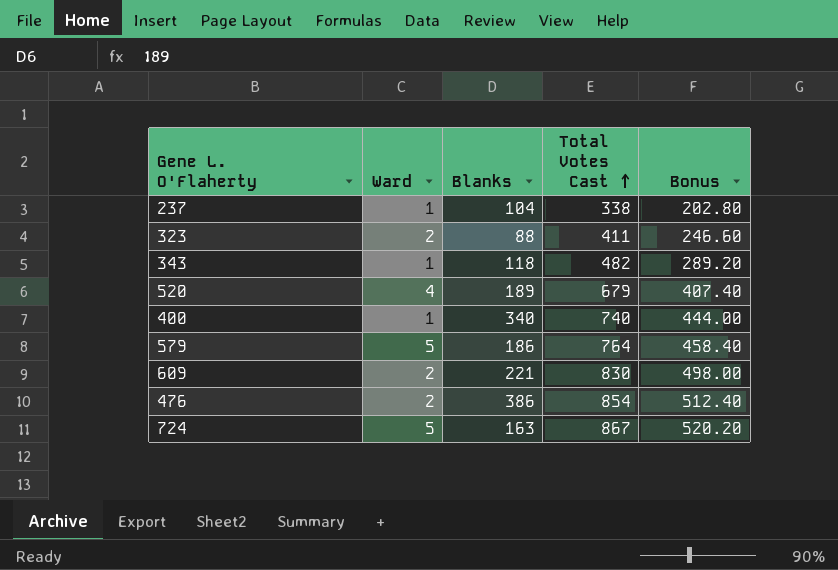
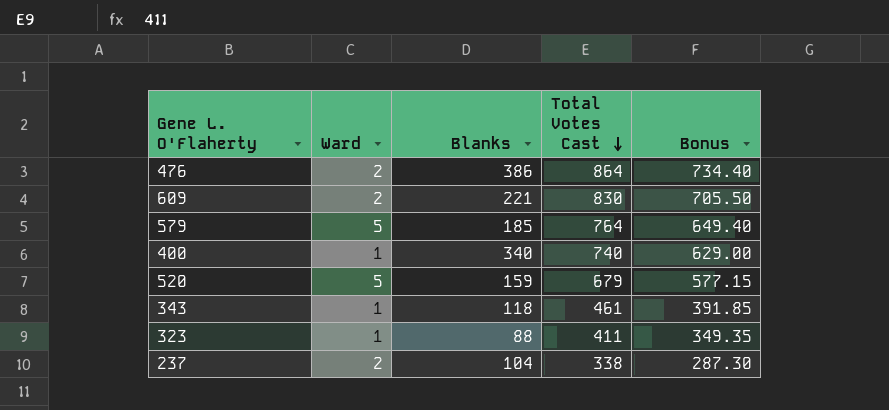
row order: Total Votes Cast ascending -> Total Votes Cast descending
column Bonus | formula: [Total Votes Cast] * 0.6 -> [Total Votes Cast] * 0.85
row 724: 5 | 163 | 867 | 520.20 -> none
476 | Total Votes Cast: 854 -> 864
579 | Blanks: 186 -> 185
520 | Ward: 4 -> 5
520 | Blanks: 189 -> 159
343 | Total Votes Cast: 482 -> 461
323 | Ward: 2 -> 1
237 | Ward: 1 -> 2

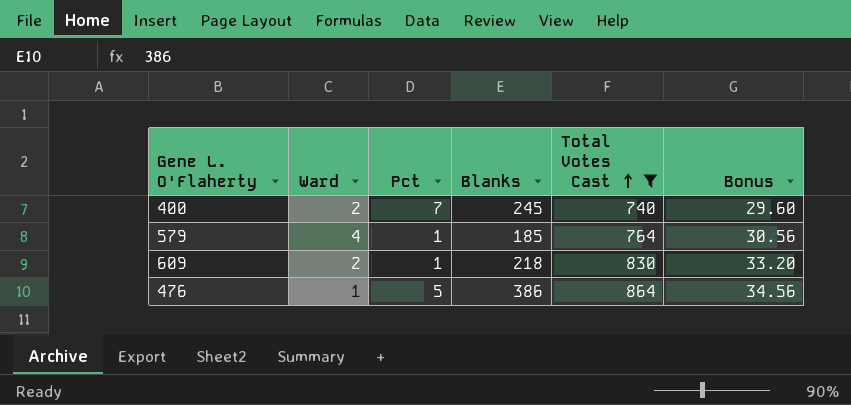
filter: none -> Total Votes Cast >= 740
row order: Total Votes Cast descending -> Total Votes Cast ascending
column Pct | position: none -> 3
column Bonus | formula: [Total Votes Cast] * 0.85 -> [Total Votes Cast] * 0.04
400 | Ward: 1 -> 2
400 | Blanks: 340 -> 245
579 | Ward: 5 -> 4
609 | Blanks: 221 -> 218
476 | Ward: 2 -> 1

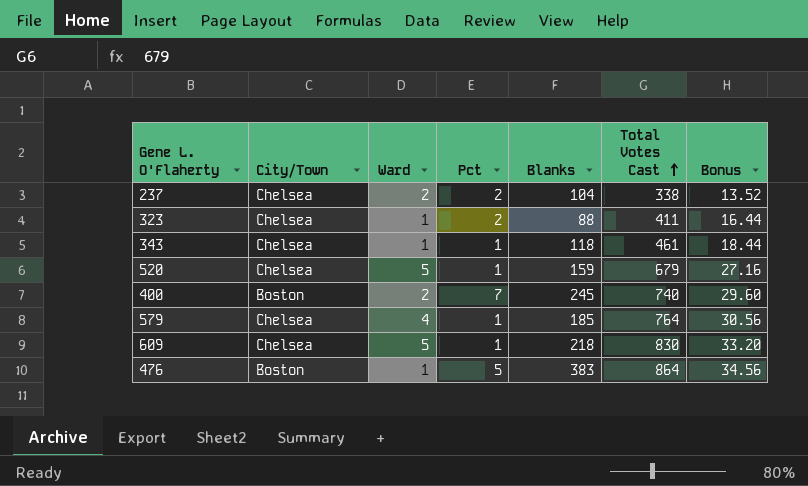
filter: Total Votes Cast >= 740 -> none
column City/Town | position: none -> 2
609 | Ward: 2 -> 5
476 | Blanks: 386 -> 383

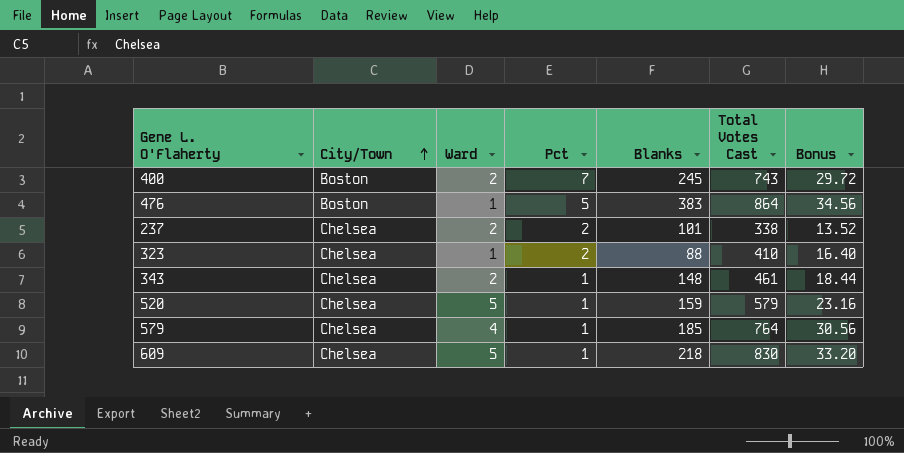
row order: Total Votes Cast ascending -> City/Town ascending
400 | Total Votes Cast: 740 -> 743
400 | Bonus: 29.60 -> 29.72
237 | Blanks: 104 -> 101
323 | Total Votes Cast: 411 -> 410
323 | Bonus: 16.44 -> 16.40
343 | Ward: 1 -> 2
343 | Blanks: 118 -> 148
520 | Total Votes Cast: 679 -> 579
520 | Bonus: 27.16 -> 23.16

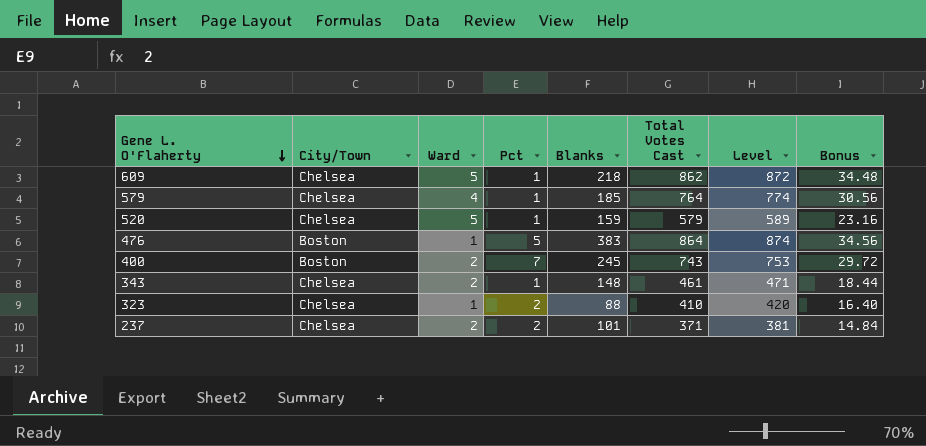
row order: City/Town ascending -> Gene L. O'Flaherty descending
column Level | formula: none -> [Total Votes Cast] + 10
609 | Total Votes Cast: 830 -> 862
609 | Bonus: 33.20 -> 34.48
237 | Total Votes Cast: 338 -> 371
237 | Bonus: 13.52 -> 14.84

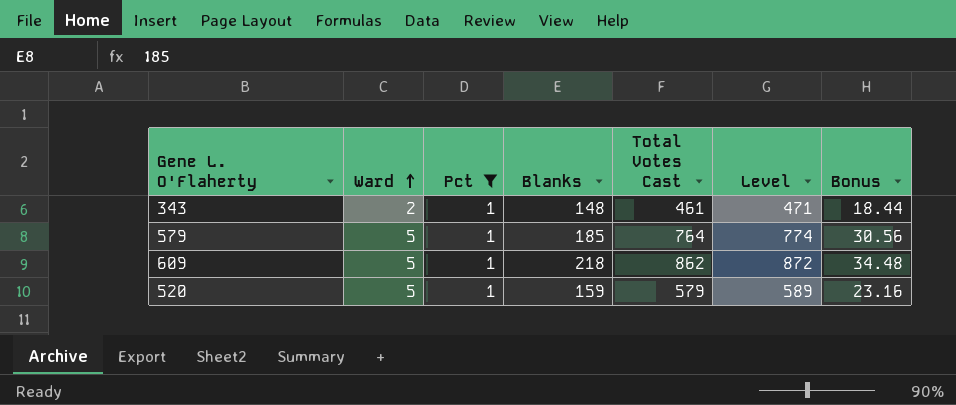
filter: none -> Pct = 1
row order: Gene L. O'Flaherty descending -> Ward ascending
column City/Town | position: 2 -> none
579 | Ward: 4 -> 5

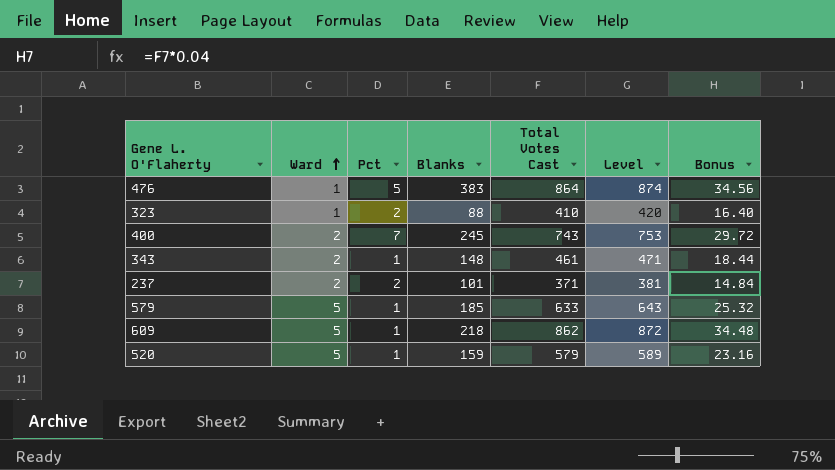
filter: Pct = 1 -> none
579 | Total Votes Cast: 764 -> 633
579 | Level: 774 -> 643
579 | Bonus: 30.56 -> 25.32

